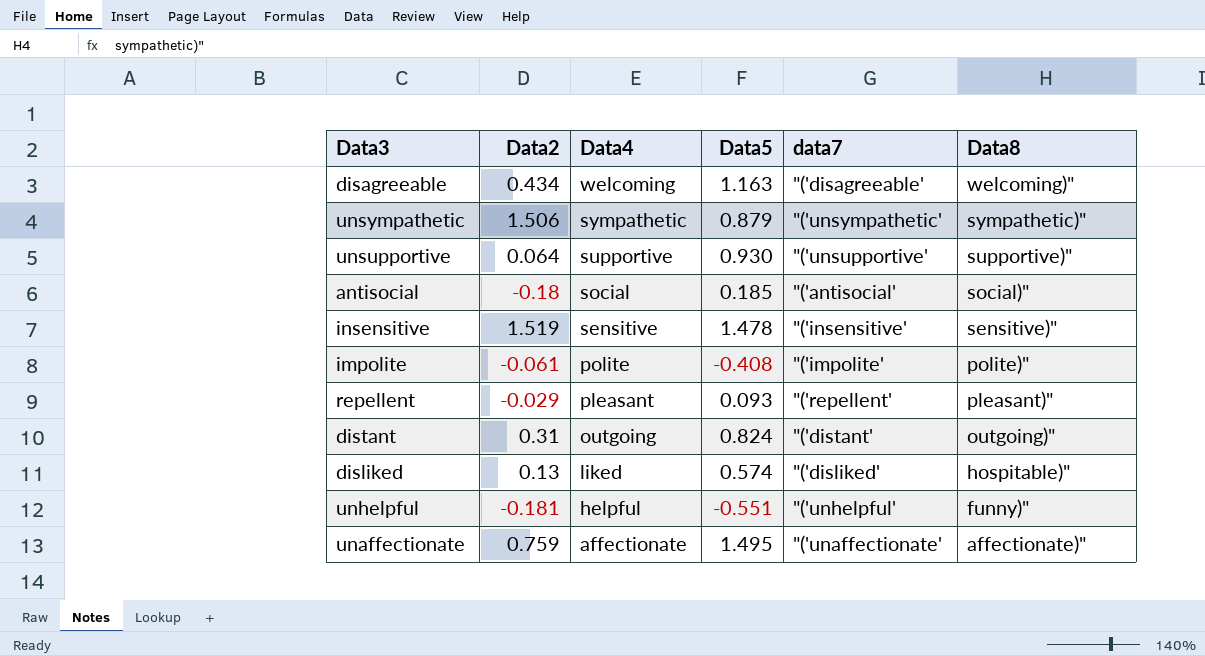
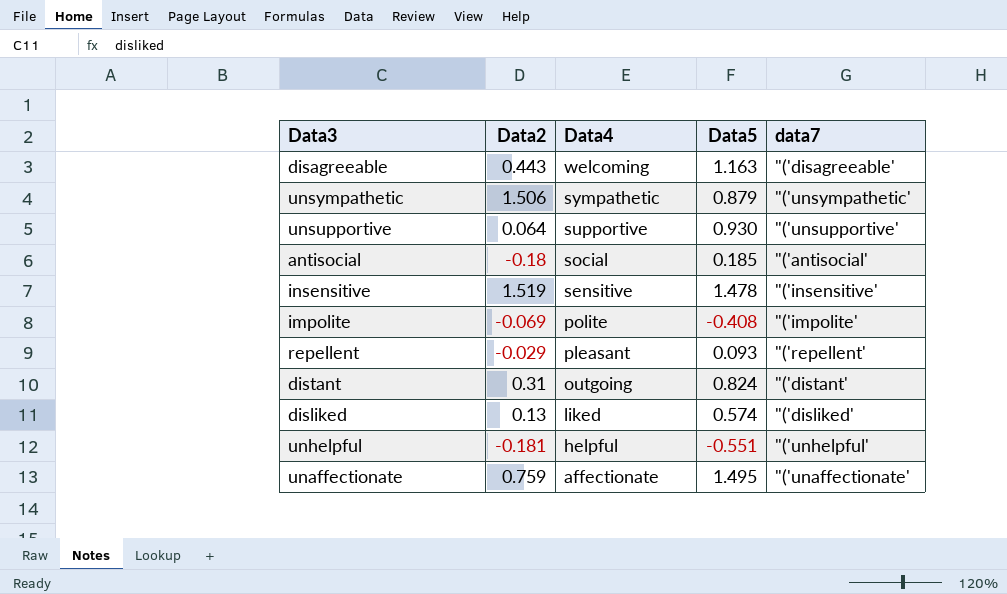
column Data8 | position: 6 -> none
disagreeable | Data2: 0.434 -> 0.443
impolite | Data2: -0.061 -> -0.069

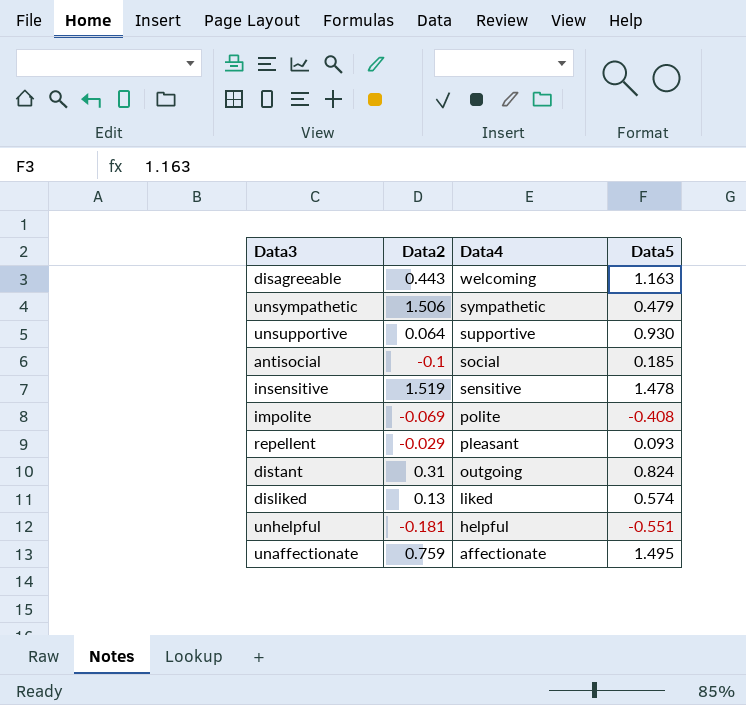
column data7 | position: 5 -> none
unsympathetic | Data5: 0.879 -> 0.479
antisocial | Data2: -0.18 -> -0.1

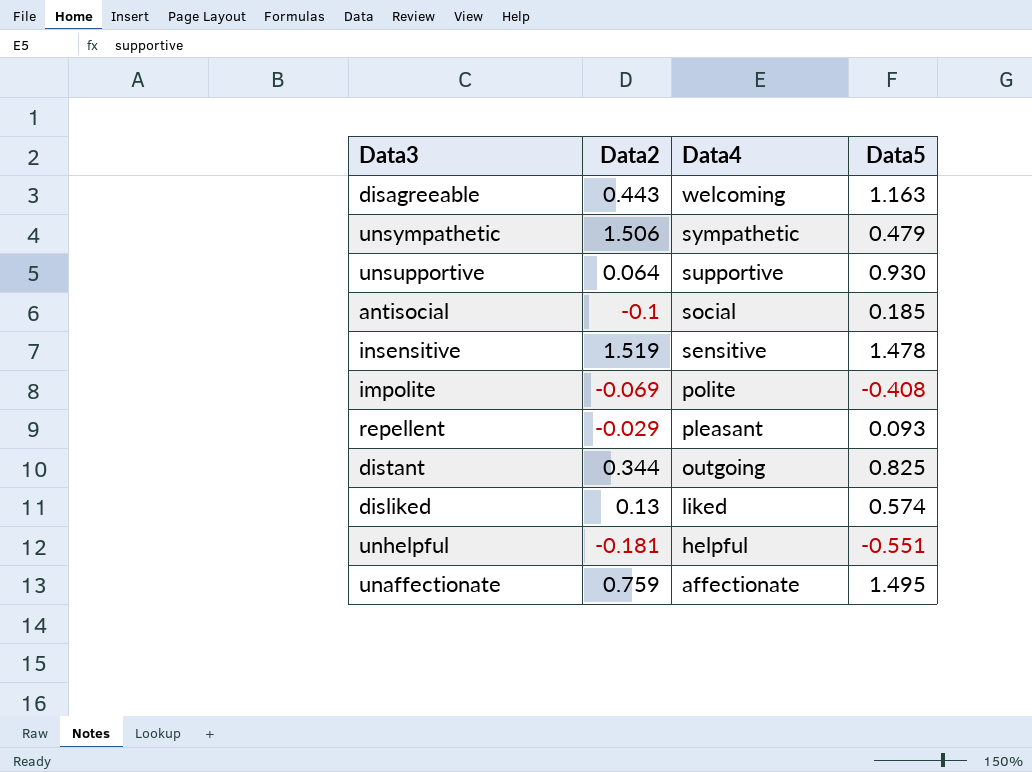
distant | Data2: 0.31 -> 0.344
distant | Data5: 0.824 -> 0.825

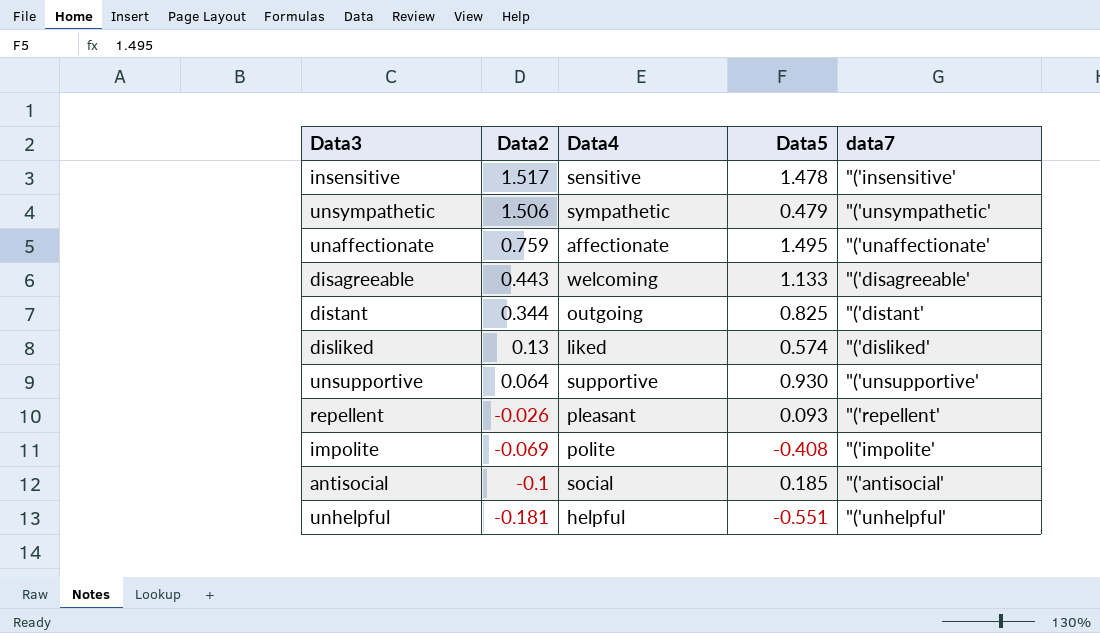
row order: Data4 descending -> Data2 descending
column data7 | position: none -> 5
insensitive | Data2: 1.519 -> 1.517
disagreeable | Data5: 1.163 -> 1.133
repellent | Data2: -0.029 -> -0.026

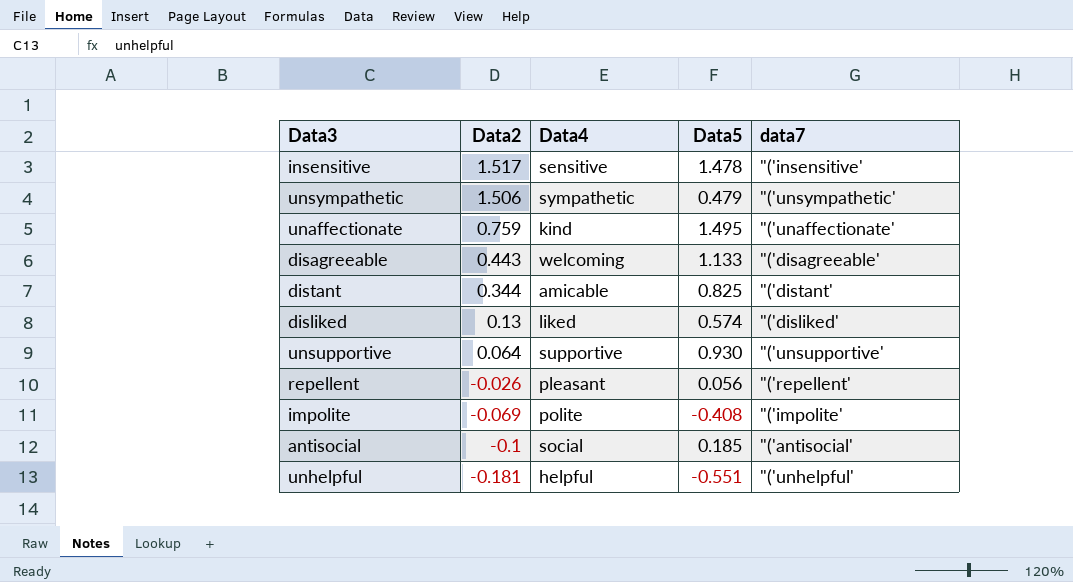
unaffectionate | Data4: affectionate -> kind
distant | Data4: outgoing -> amicable
repellent | Data5: 0.093 -> 0.056

